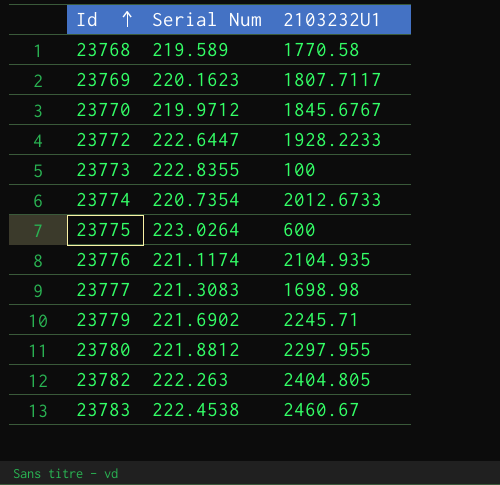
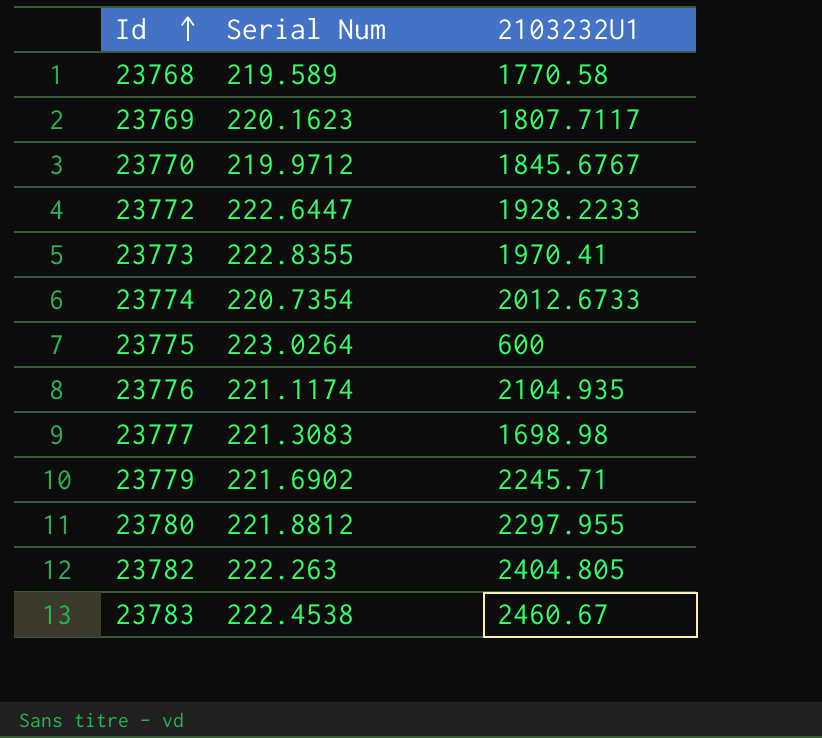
23773 | 2103232U1: 100 -> 1970.41

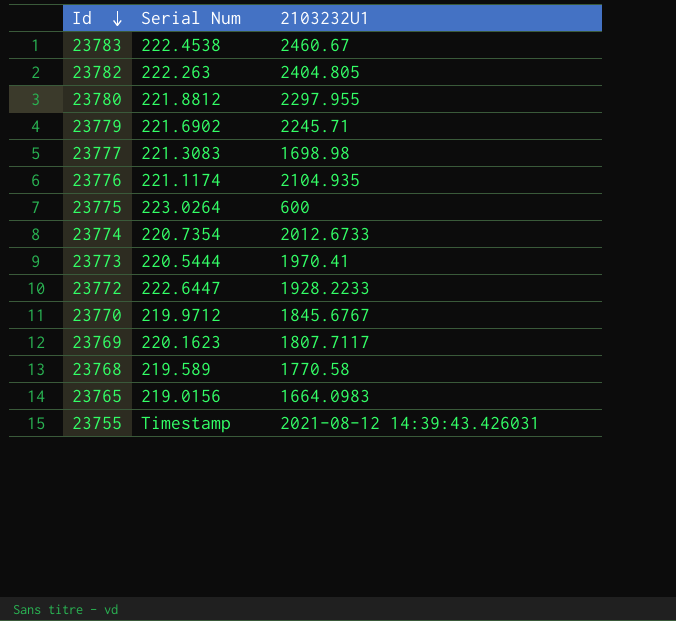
row order: Id ascending -> Id descending
23773 | Serial Num: 222.8355 -> 220.5444
row 23765: none -> 219.0156 | 1664.0983
row 23755: none -> Timestamp | 2021-08-12 14:39:43.426031

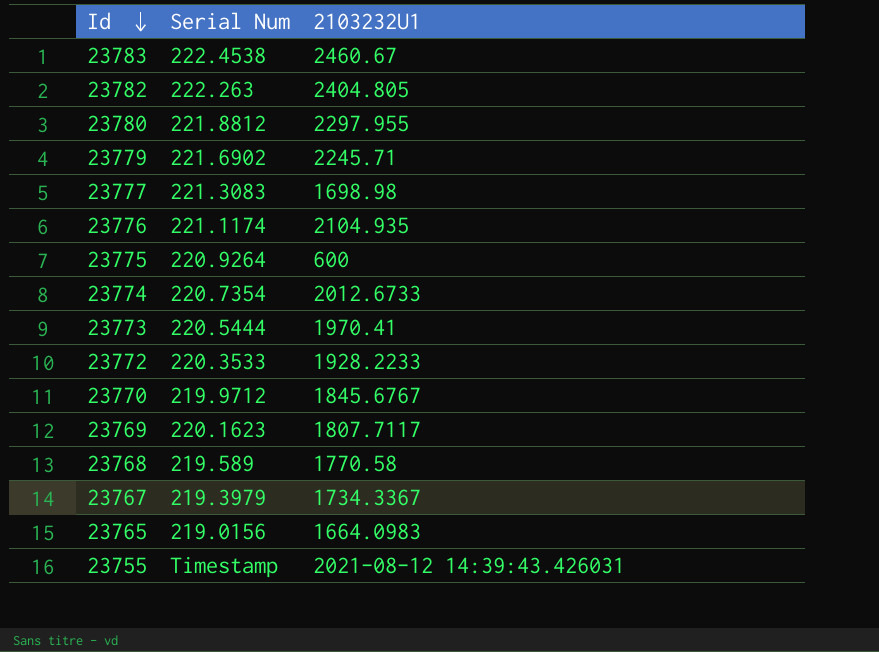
23775 | Serial Num: 223.0264 -> 220.9264
23772 | Serial Num: 222.6447 -> 220.3533
row 23767: none -> 219.3979 | 1734.3367

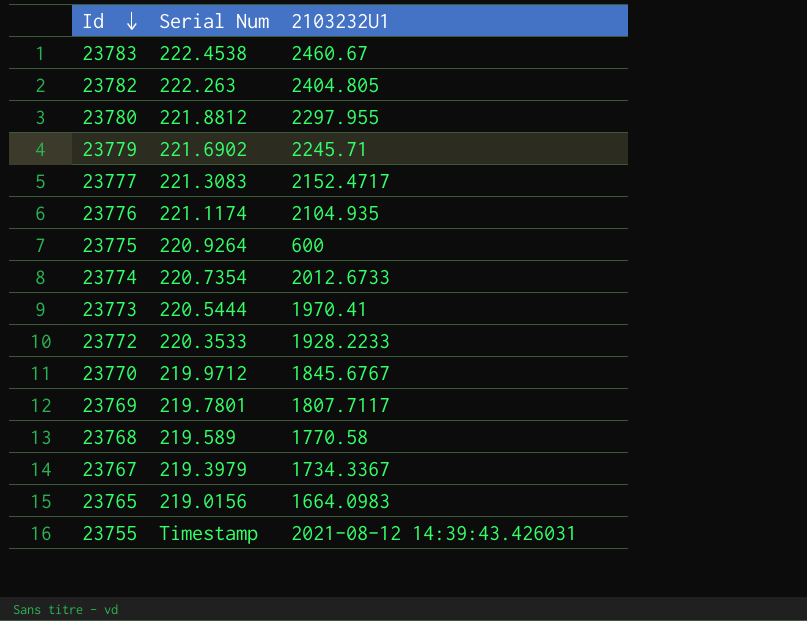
23777 | 2103232U1: 1698.98 -> 2152.4717
23769 | Serial Num: 220.1623 -> 219.7801

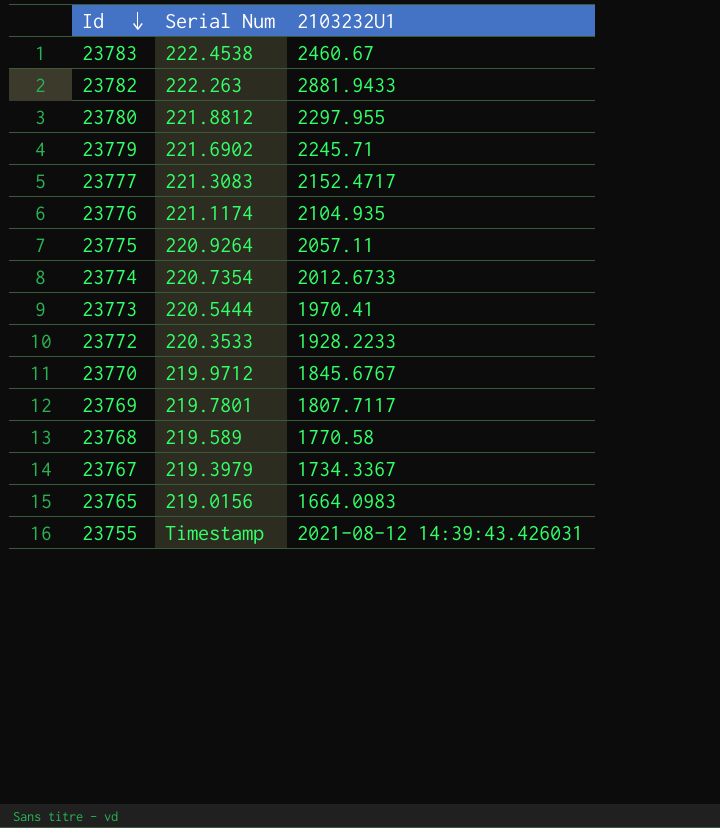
23782 | 2103232U1: 2404.805 -> 2881.9433
23775 | 2103232U1: 600 -> 2057.11

